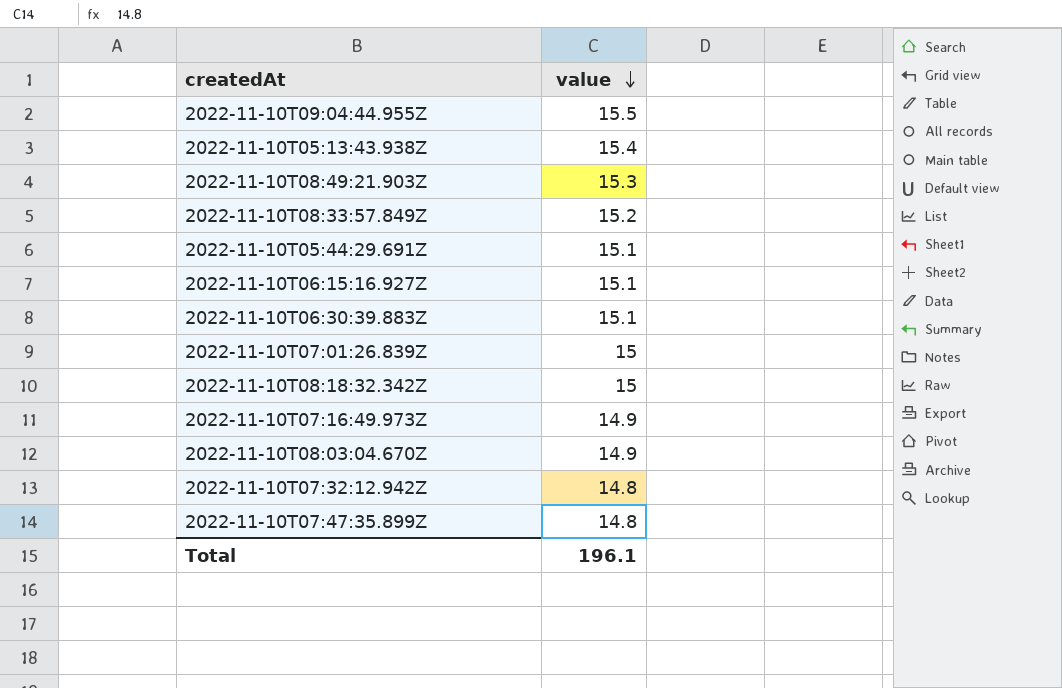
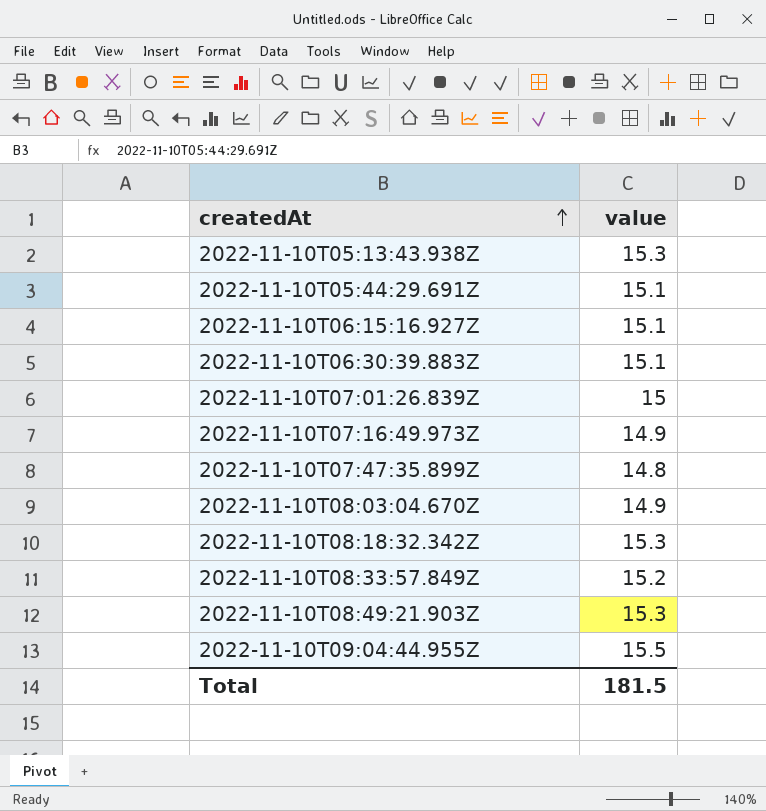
row order: value descending -> createdAt ascending
row 2022-11-10T07:32:12.942Z: 14.8 -> none
2022-11-10T05:13:43.938Z | value: 15.4 -> 15.3
2022-11-10T08:18:32.342Z | value: 15 -> 15.3
Total | value: 196.1 -> 181.5

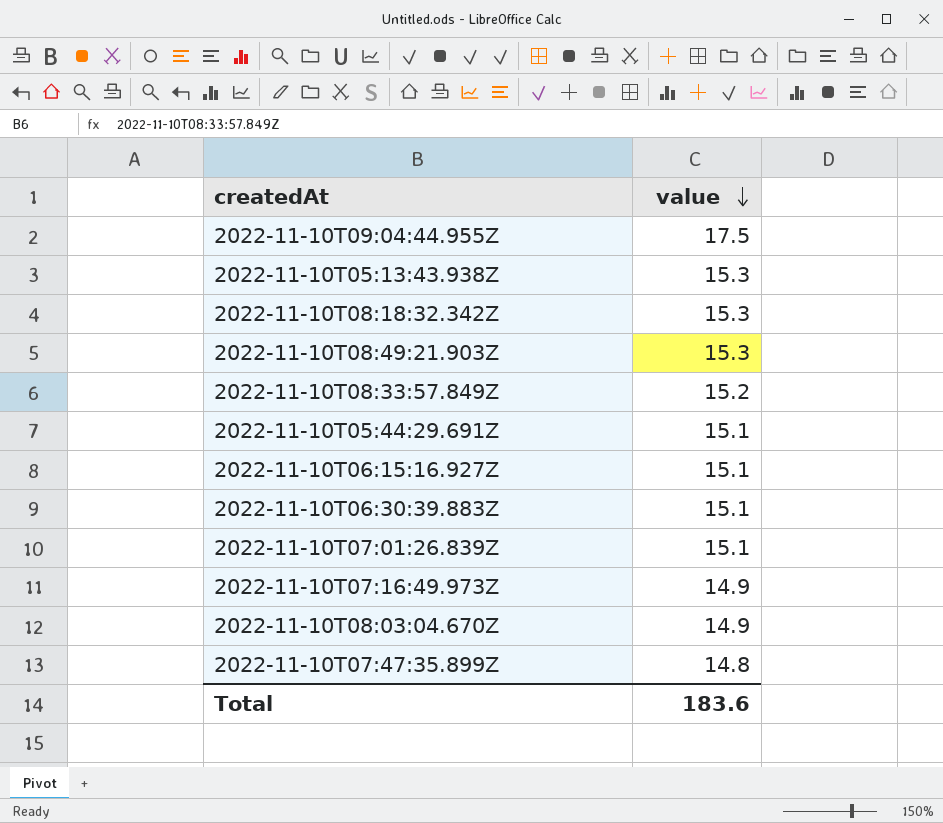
row order: createdAt ascending -> value descending
2022-11-10T09:04:44.955Z | value: 15.5 -> 17.5
2022-11-10T07:01:26.839Z | value: 15 -> 15.1
Total | value: 181.5 -> 183.6

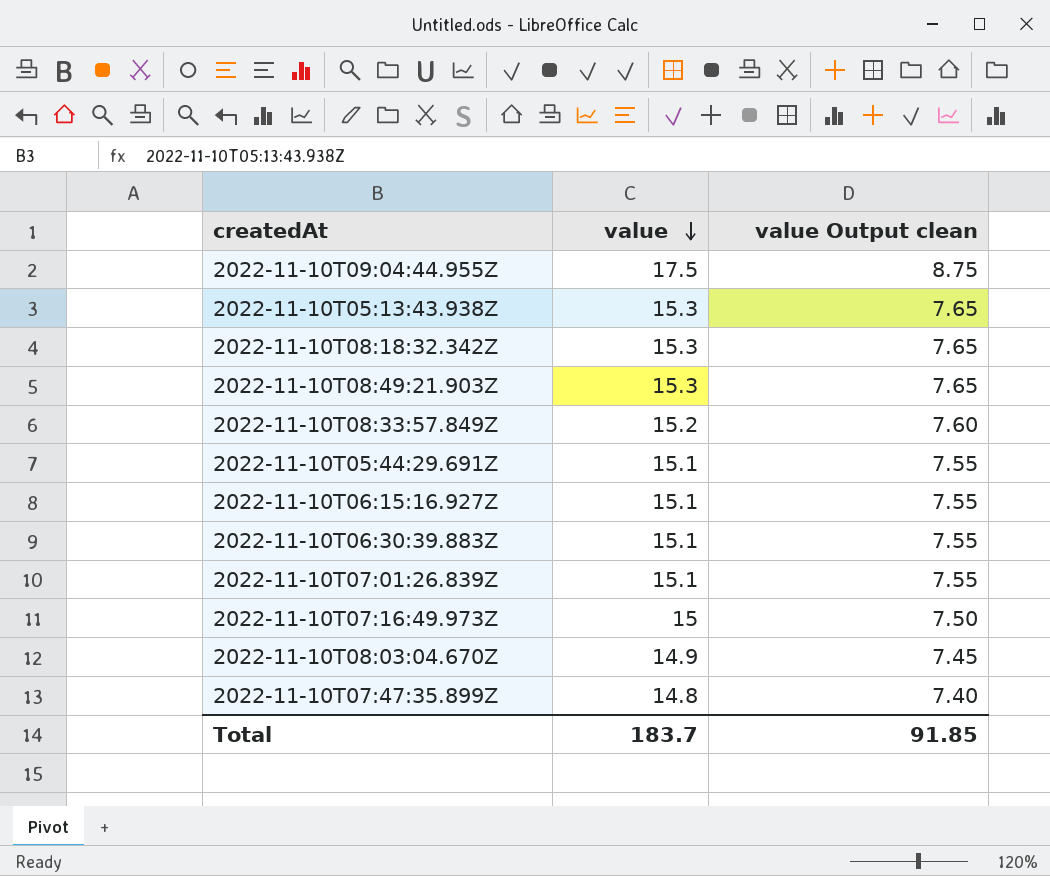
column value Output clean | formula: none -> [value] * 0.5
2022-11-10T07:16:49.973Z | value: 14.9 -> 15
Total | value: 183.6 -> 183.7

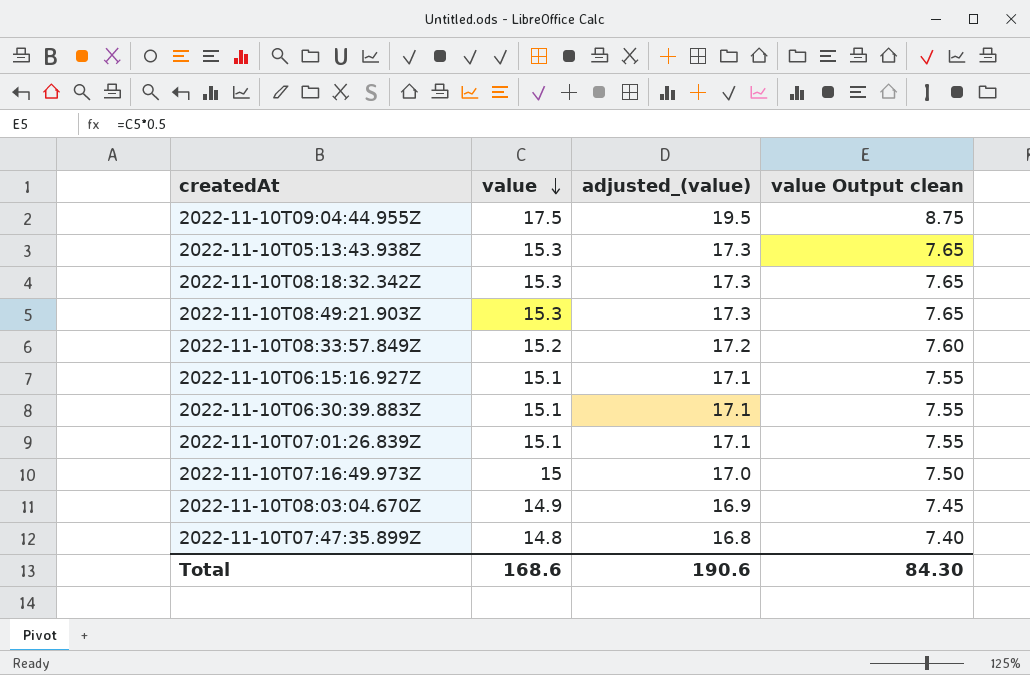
column adjusted_(value) | formula: none -> [value] + 2
row 2022-11-10T05:44:29.691Z: 15.1 | 7.55 -> none
Total | value: 183.7 -> 168.6
Total | value Output clean: 91.85 -> 84.30

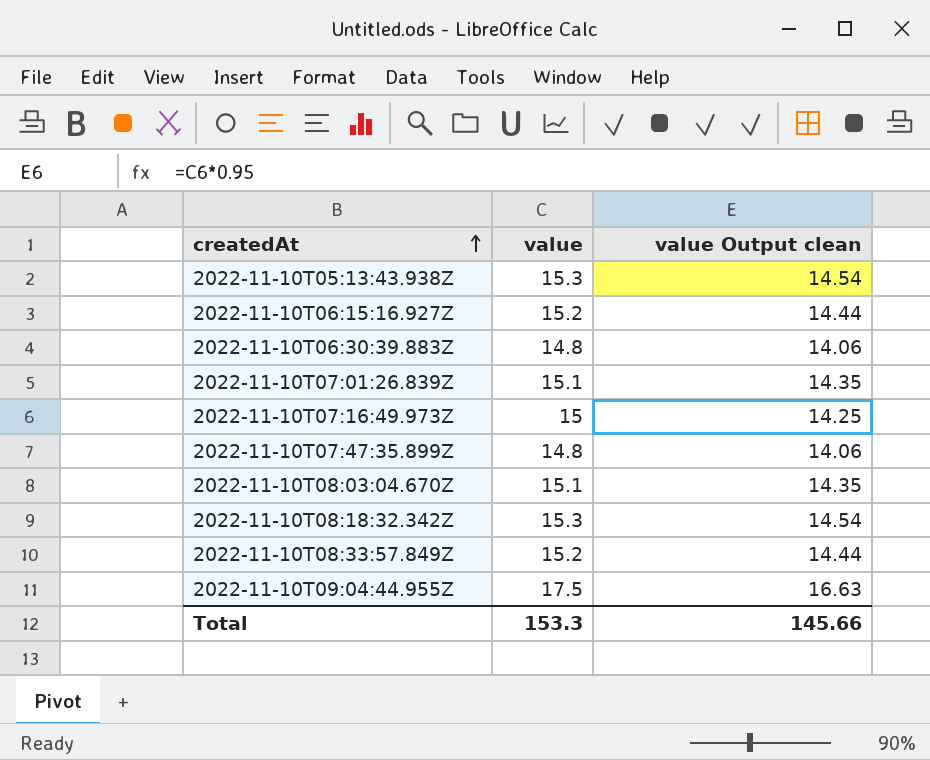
row order: value descending -> createdAt ascending
column adjusted_(value) | formula: [value] + 2 -> none
column value Output clean | formula: [value] * 0.5 -> [value] * 0.95
row 2022-11-10T08:49:21.903Z: 15.3 | 17.3 | 7.65 -> none
2022-11-10T06:15:16.927Z | value: 15.1 -> 15.2
2022-11-10T06:30:39.883Z | value: 15.1 -> 14.8
2022-11-10T08:03:04.670Z | value: 14.9 -> 15.1
Total | value: 168.6 -> 153.3
Total | value Output clean: 84.30 -> 145.66

